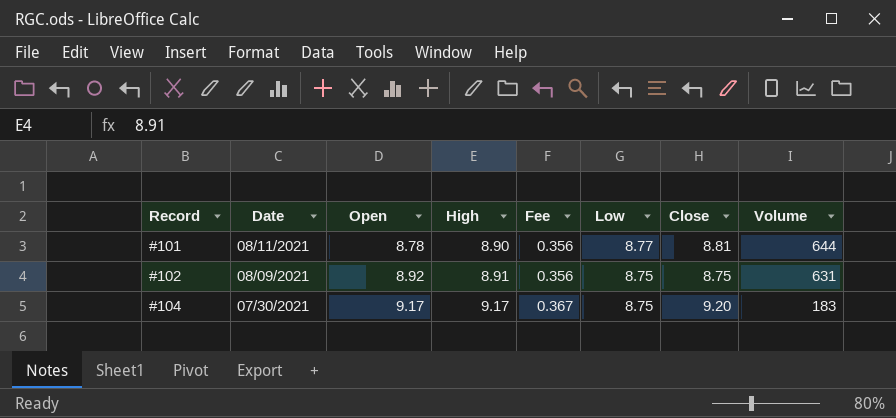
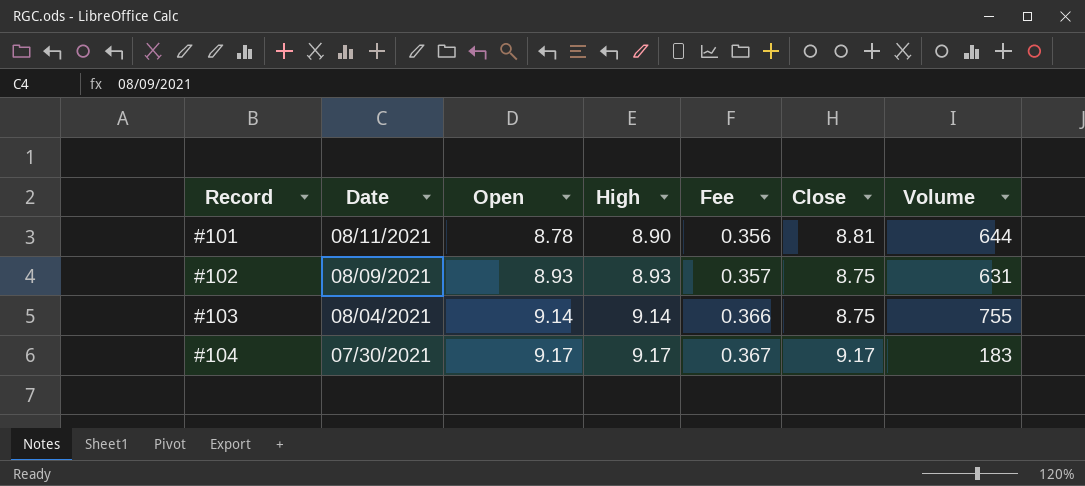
column Low | position: 6 -> none
#102 | Open: 8.92 -> 8.93
#102 | High: 8.91 -> 8.93
#102 | Fee: 0.356 -> 0.357
row #103: none -> 08/04/2021 | 9.14 | 9.14 | 0.366 | 8.75 | 755
#104 | Close: 9.20 -> 9.17

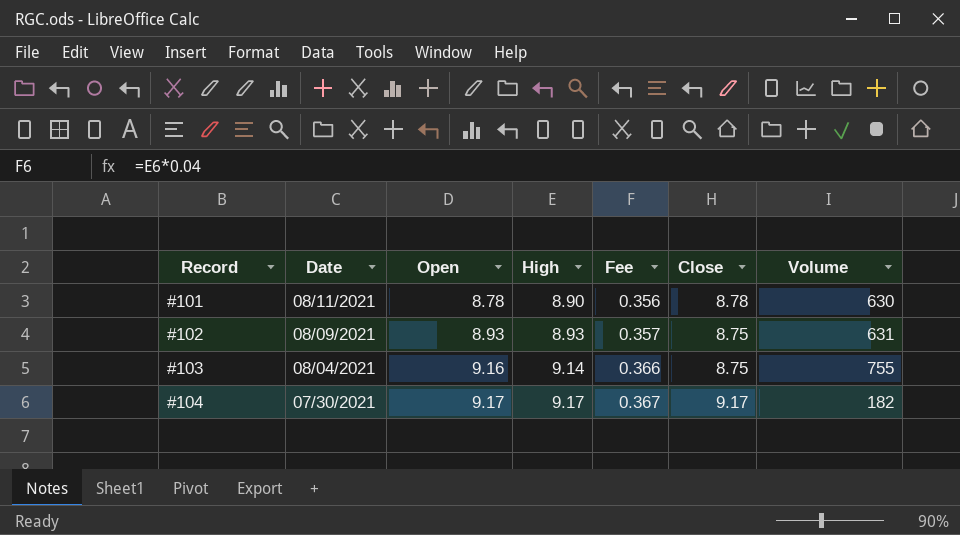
#101 | Close: 8.81 -> 8.78
#101 | Volume: 644 -> 630
#103 | Open: 9.14 -> 9.16
#104 | Volume: 183 -> 182

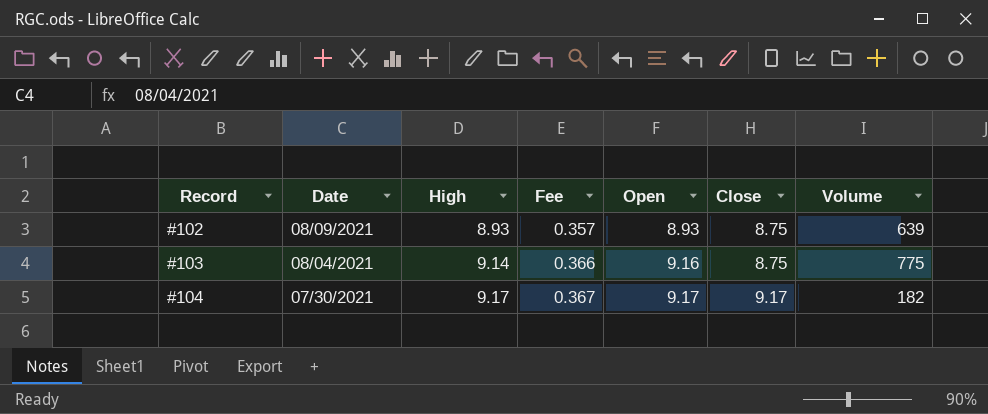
column Open | position: 3 -> 5
row #101: 08/11/2021 | 8.78 | 8.90 | 0.356 | 8.78 | 630 -> none
#102 | Volume: 631 -> 639
#103 | Volume: 755 -> 775

